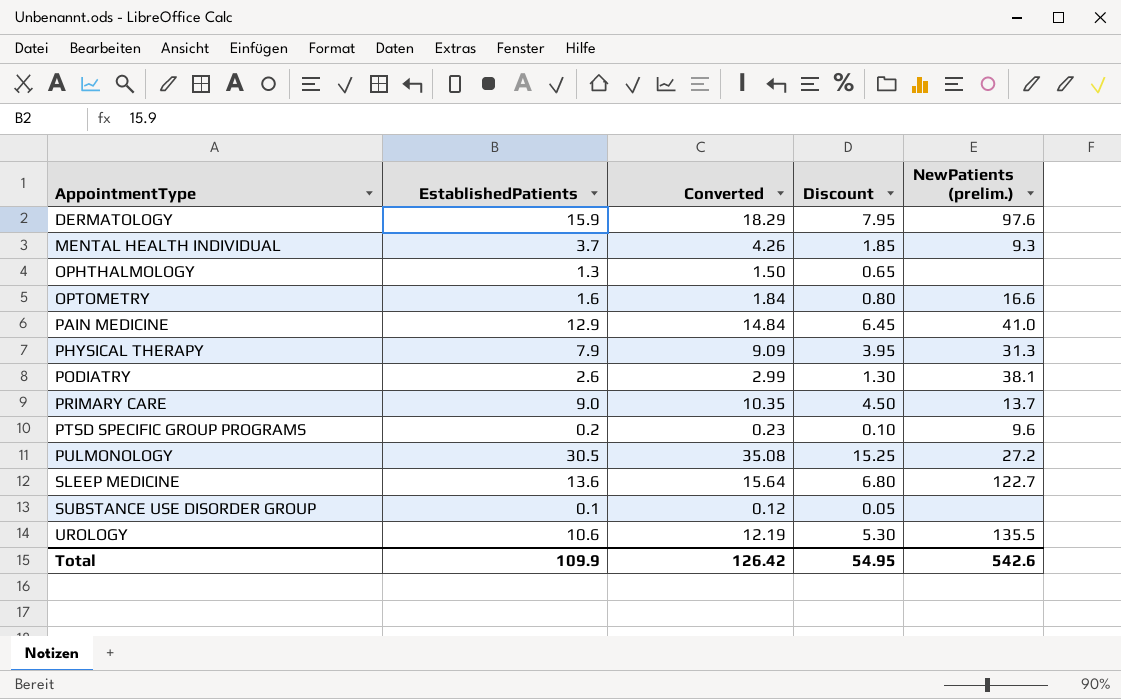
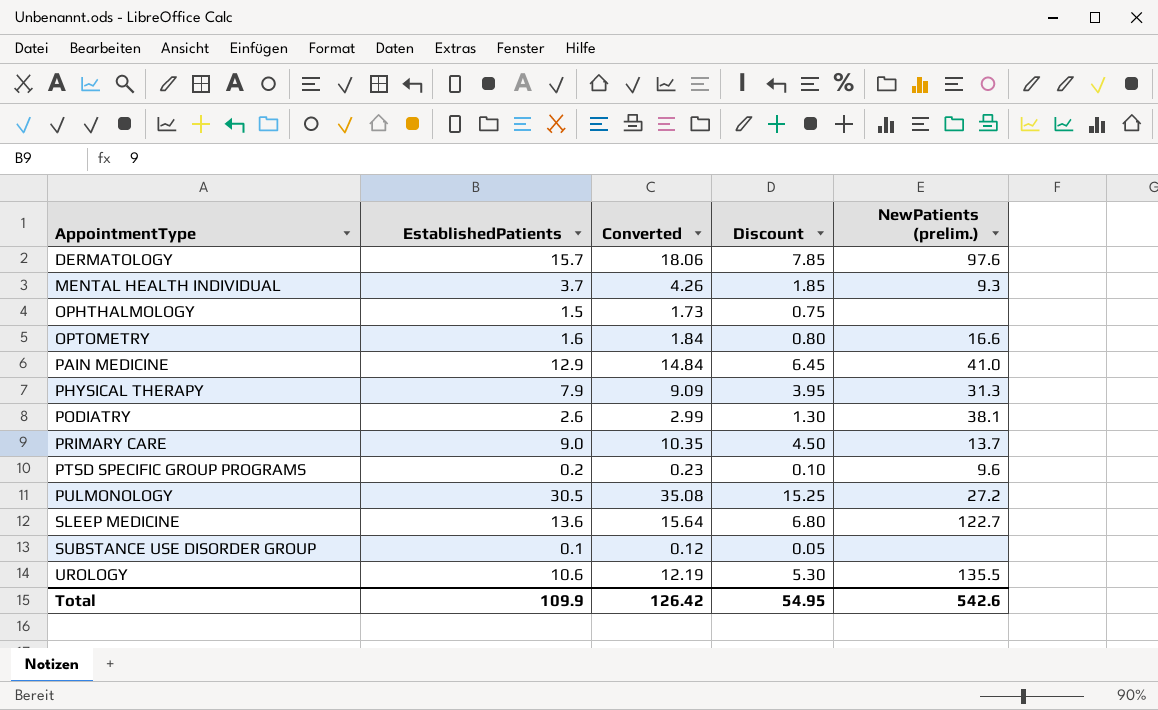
DERMATOLOGY | EstablishedPatients: 15.9 -> 15.7
DERMATOLOGY | Converted: 18.29 -> 18.06
DERMATOLOGY | Discount: 7.95 -> 7.85
OPHTHALMOLOGY | EstablishedPatients: 1.3 -> 1.5
OPHTHALMOLOGY | Converted: 1.50 -> 1.73
OPHTHALMOLOGY | Discount: 0.65 -> 0.75

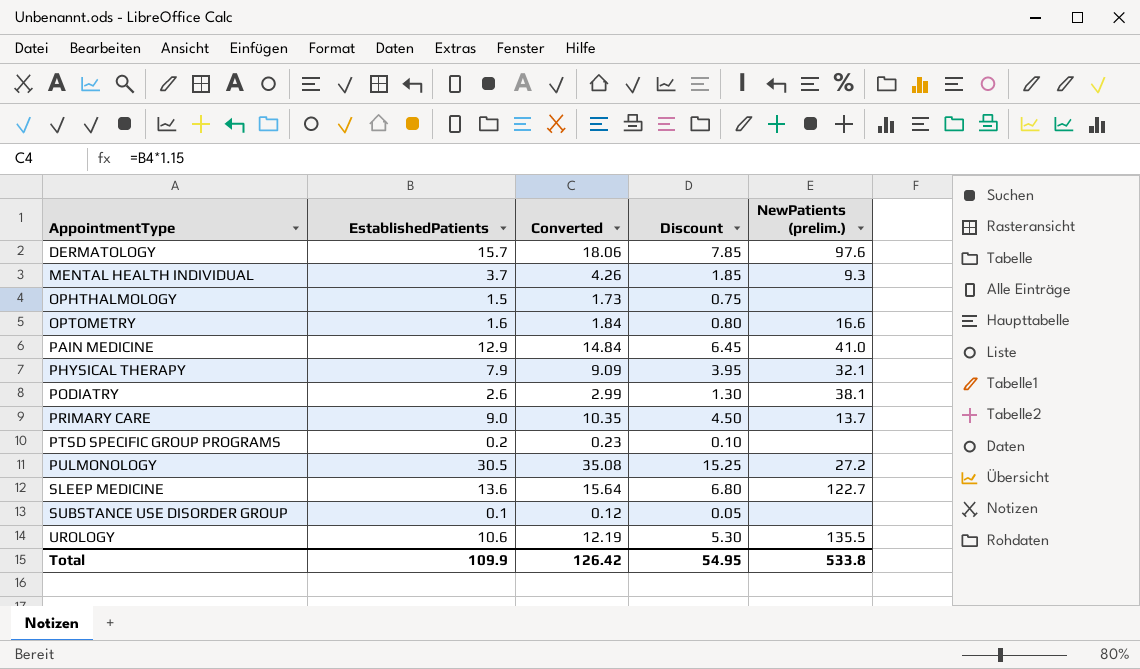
PHYSICAL THERAPY | NewPatients (prelim.): 31.3 -> 32.1
PTSD SPECIFIC GROUP PROGRAMS | NewPatients (prelim.): 9.6 -> none
Total | NewPatients (prelim.): 542.6 -> 533.8

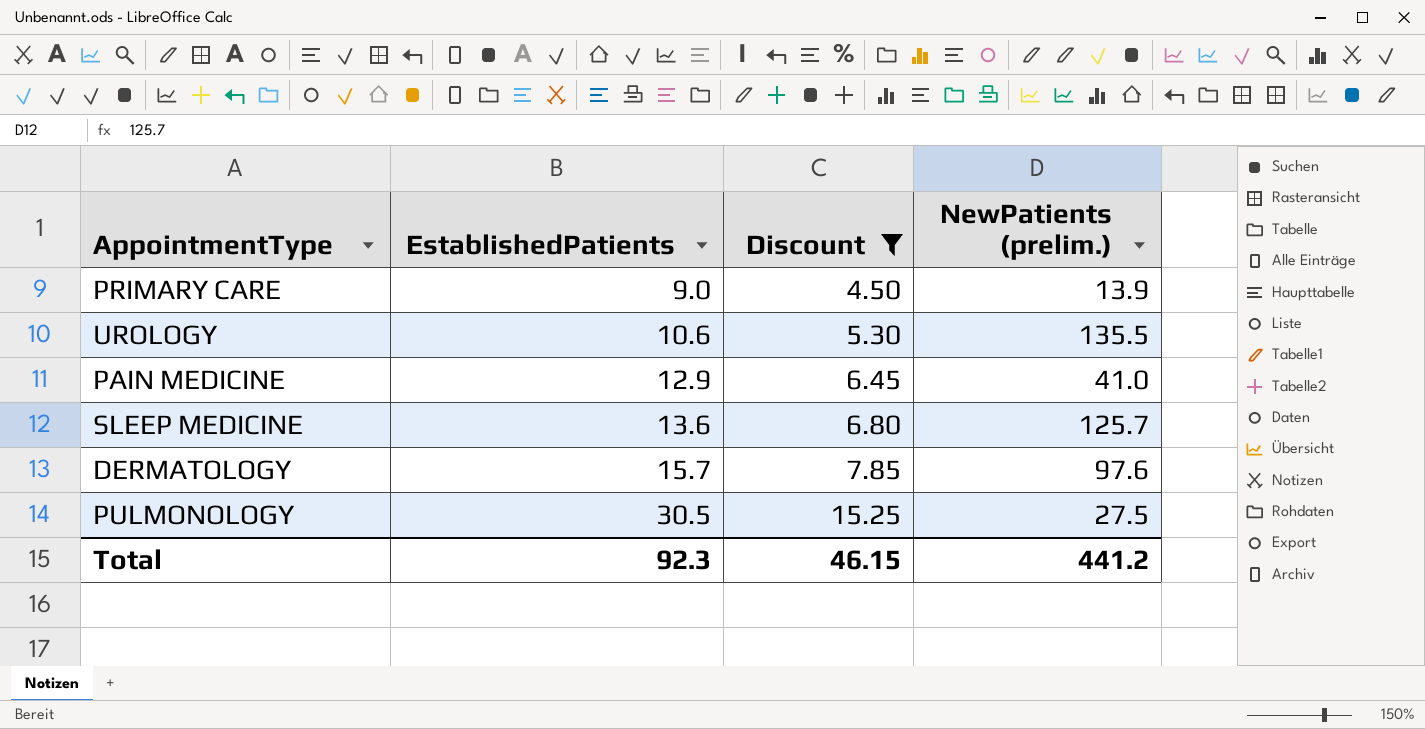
filter: none -> Discount >= 4.50
row order: AppointmentType ascending -> EstablishedPatients ascending
column Converted | formula: [EstablishedPatients] * 1.15 -> none
PRIMARY CARE | NewPatients (prelim.): 13.7 -> 13.9
SLEEP MEDICINE | NewPatients (prelim.): 122.7 -> 125.7
PULMONOLOGY | NewPatients (prelim.): 27.2 -> 27.5
Total | EstablishedPatients: 109.9 -> 92.3
Total | Discount: 54.95 -> 46.15
Total | NewPatients (prelim.): 533.8 -> 441.2

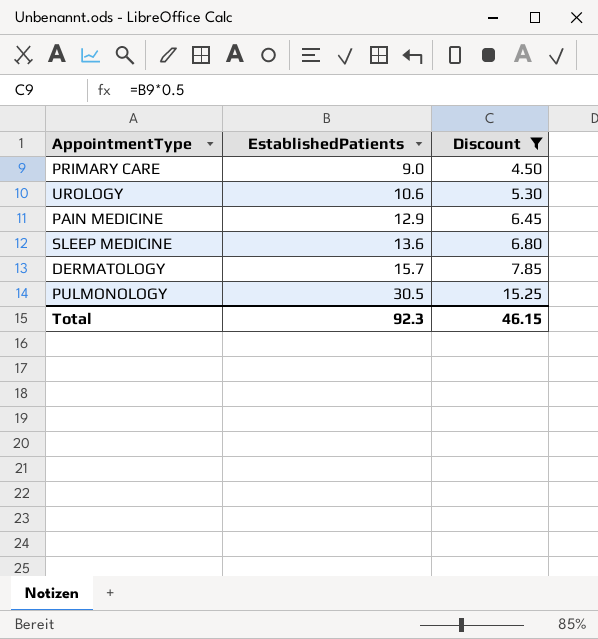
column NewPatients (prelim.) | position: 4 -> none

